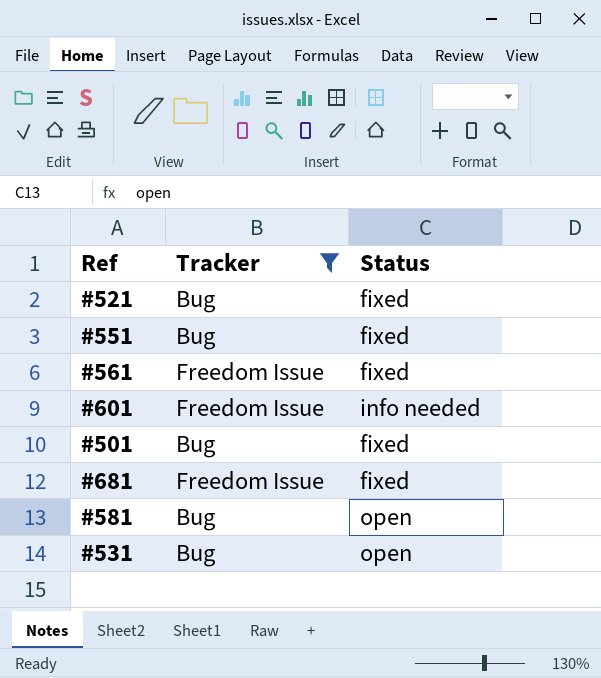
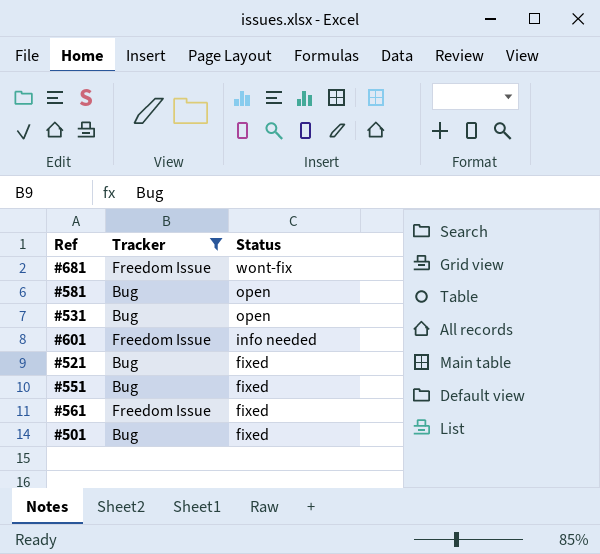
row order: none -> Status descending
#681 | Status: fixed -> wont-fix

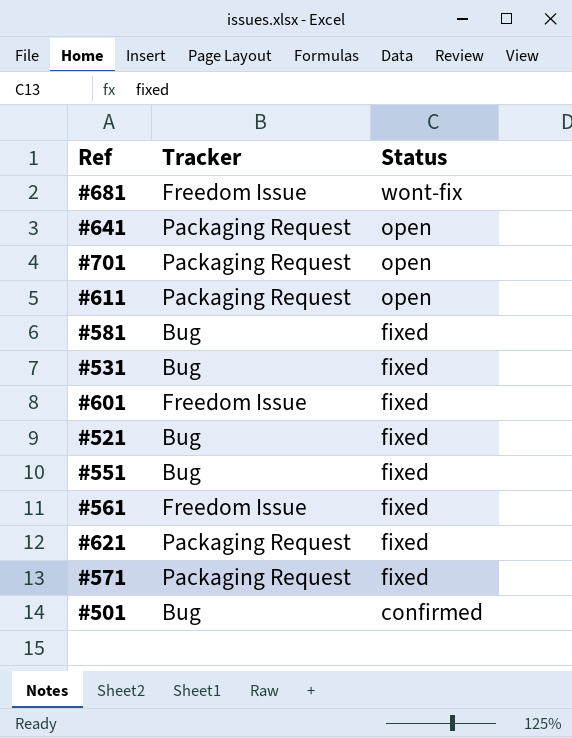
filter: Tracker != Packaging Request -> none
#581 | Status: open -> fixed
#531 | Status: open -> fixed
#601 | Status: info needed -> fixed
#501 | Status: fixed -> confirmed

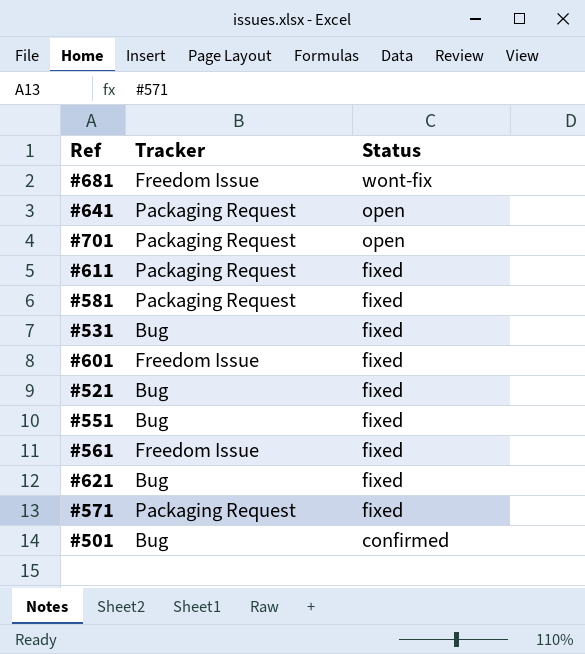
#611 | Status: open -> fixed
#581 | Tracker: Bug -> Packaging Request
#621 | Tracker: Packaging Request -> Bug

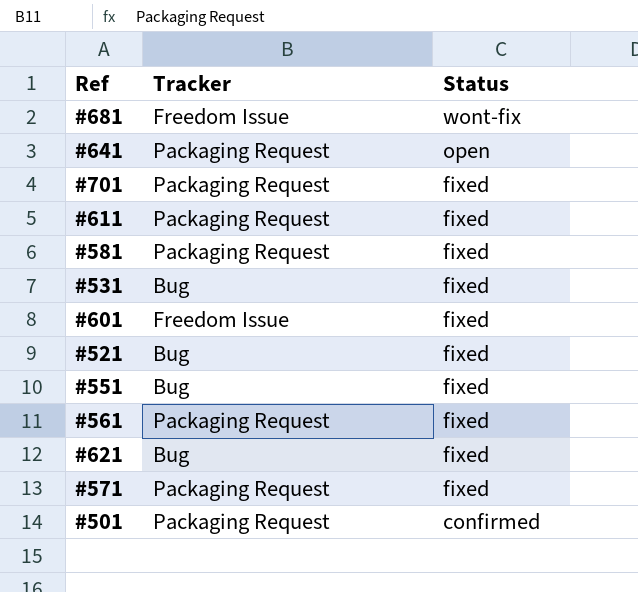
#701 | Status: open -> fixed
#561 | Tracker: Freedom Issue -> Packaging Request
#501 | Tracker: Bug -> Packaging Request

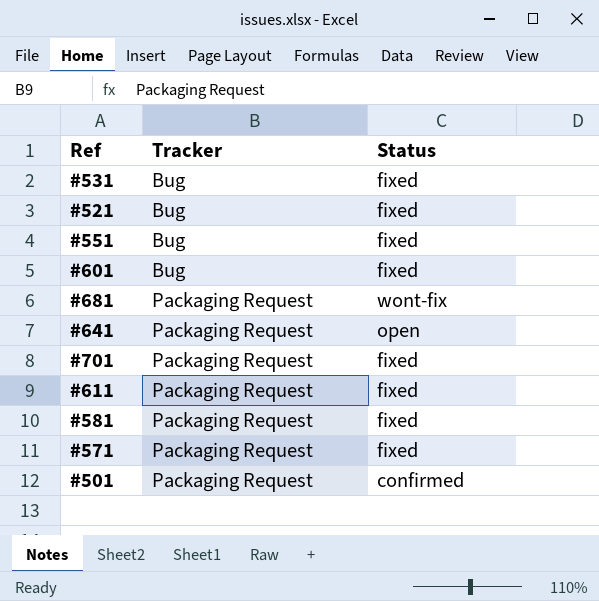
row order: Status descending -> Tracker ascending
row #561: Packaging Request | fixed -> none
row #621: Bug | fixed -> none
#601 | Tracker: Freedom Issue -> Bug
#681 | Tracker: Freedom Issue -> Packaging Request

